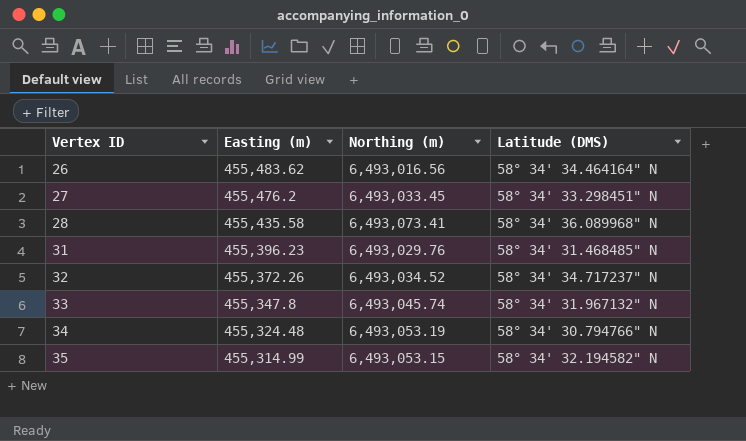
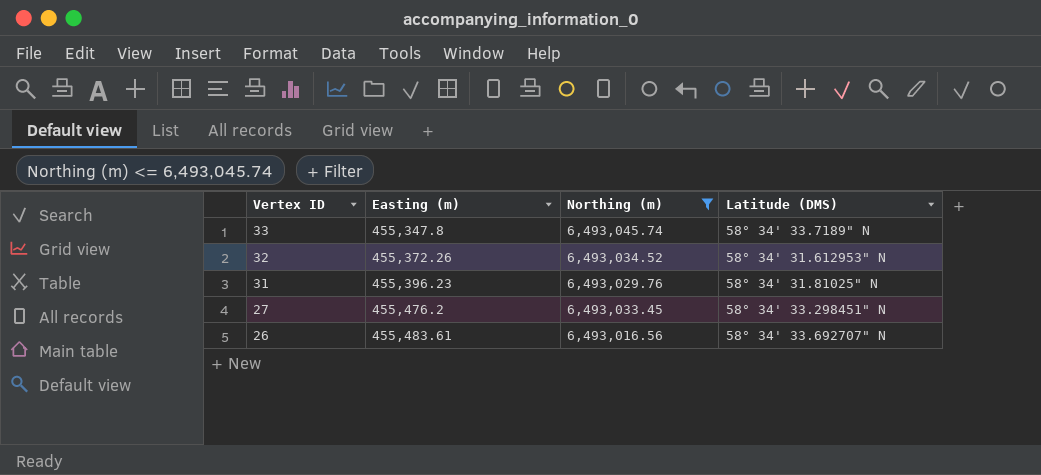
filter: none -> Northing (m) <= 6,493,045.74
row order: Vertex ID ascending -> Vertex ID descending
33 | Latitude (DMS): 58° 34' 31.967132" N -> 58° 34' 33.7189" N
32 | Latitude (DMS): 58° 34' 34.717237" N -> 58° 34' 31.612953" N
31 | Latitude (DMS): 58° 34' 31.468485" N -> 58° 34' 31.81025" N
26 | Easting (m): 455,483.62 -> 455,483.61
26 | Latitude (DMS): 58° 34' 34.464164" N -> 58° 34' 33.692707" N

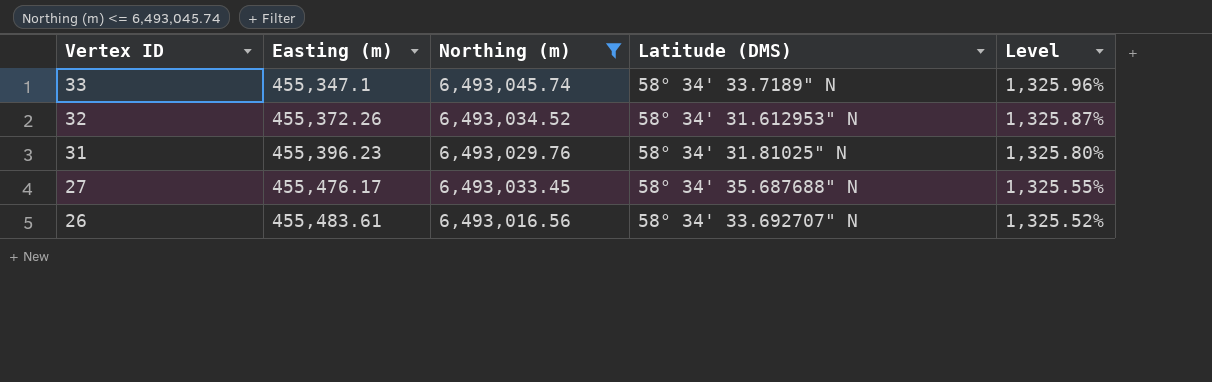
column Level | formula: none -> ([Northing (m)] - [Easting (m)]) / [Easting (m)]
33 | Easting (m): 455,347.8 -> 455,347.1
27 | Easting (m): 455,476.2 -> 455,476.17
27 | Latitude (DMS): 58° 34' 33.298451" N -> 58° 34' 35.687688" N

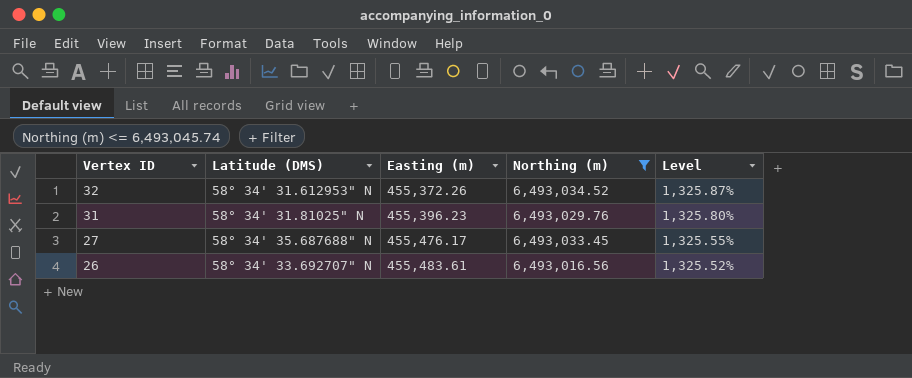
column Latitude (DMS) | position: 4 -> 2
row 33: 455,347.1 | 6,493,045.74 | 58° 34' 33.7189" N | 1,325.96% -> none

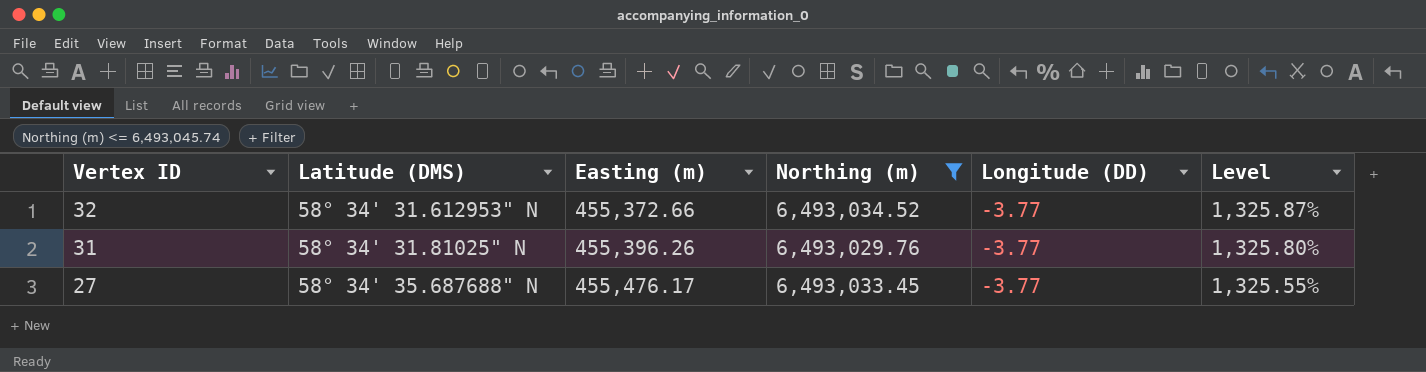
column Longitude (DD) | position: none -> 5
row 26: 58° 34' 33.692707" N | 455,483.61 | 6,493,016.56 | 1,325.52% -> none
32 | Easting (m): 455,372.26 -> 455,372.66
31 | Easting (m): 455,396.23 -> 455,396.26

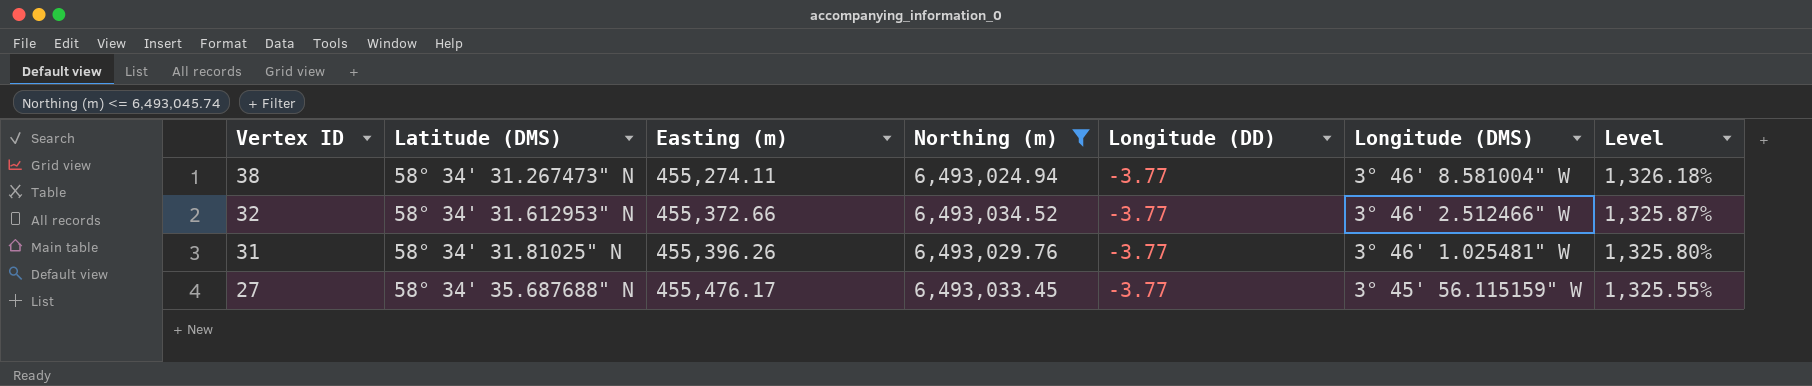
column Longitude (DMS) | position: none -> 6
row 38: none -> 58° 34' 31.267473" N | 455,274.11 | 6,493,024.94 | -3.77 | 3° 46' 8.581004" W | 1,326.18%

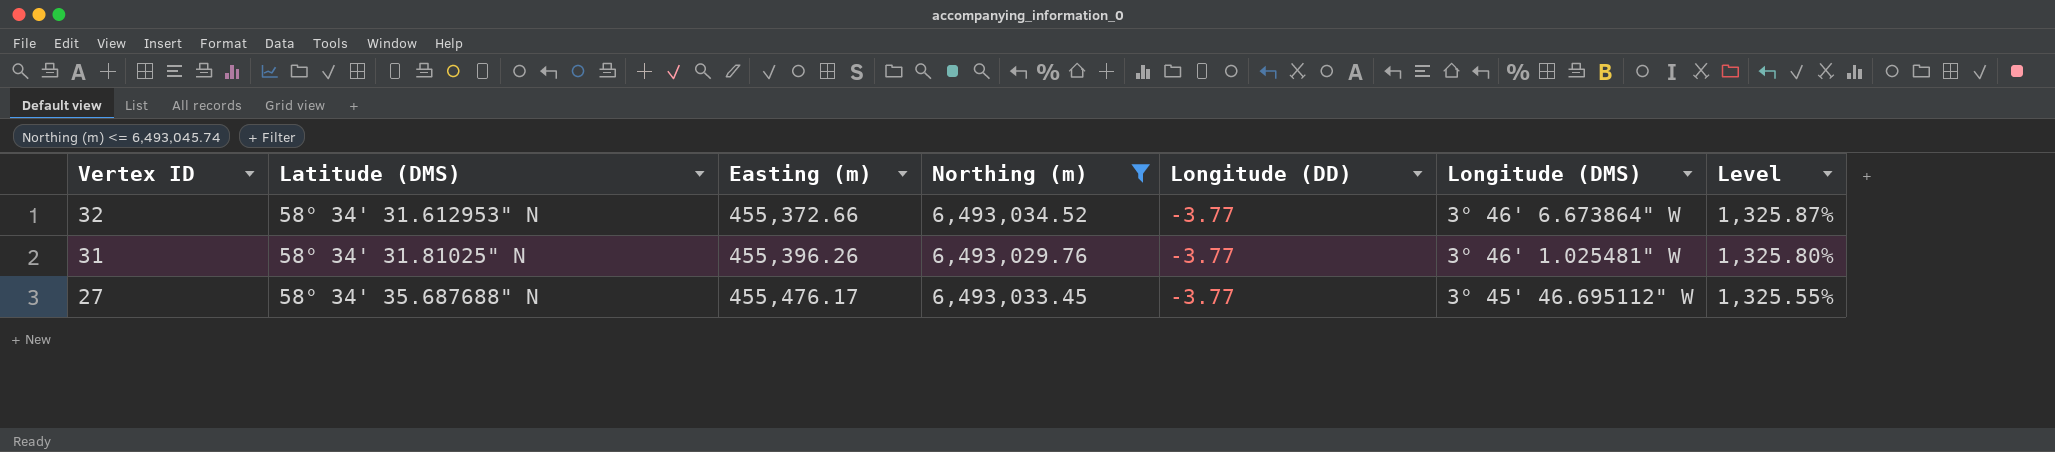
row 38: 58° 34' 31.267473" N | 455,274.11 | 6,493,024.94 | -3.77 | 3° 46' 8.581004" W | 1,326.18% -> none
32 | Longitude (DMS): 3° 46' 2.512466" W -> 3° 46' 6.673864" W
27 | Longitude (DMS): 3° 45' 56.115159" W -> 3° 45' 46.695112" W

